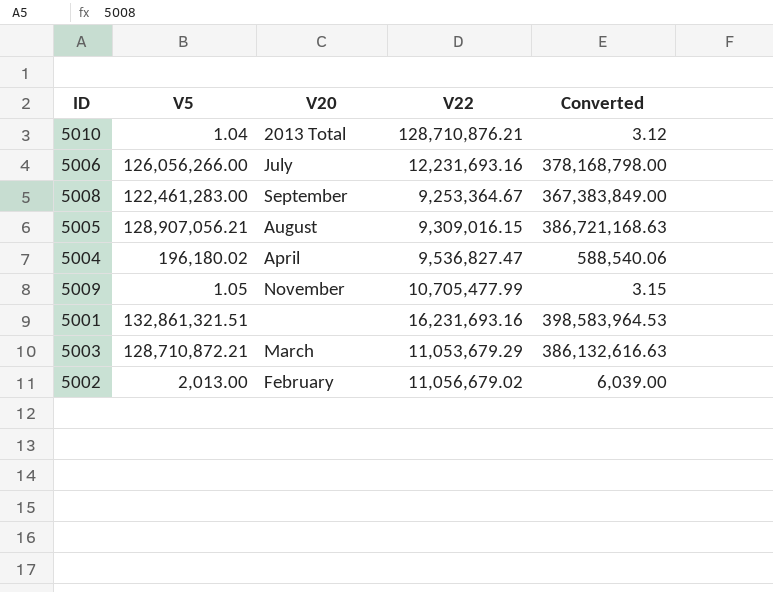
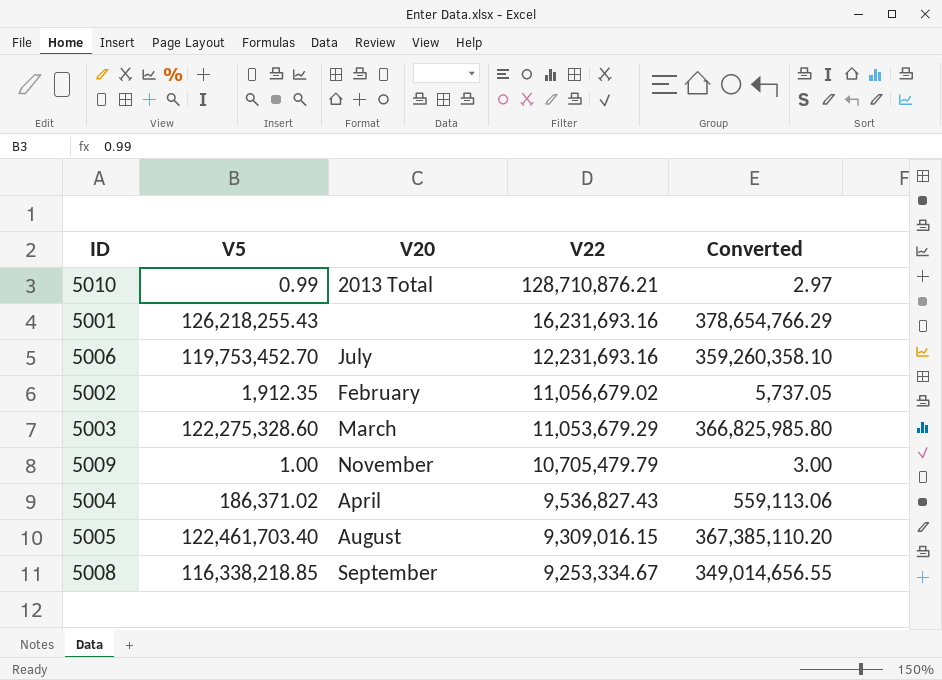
row order: none -> V22 descending
5010 | V5: 1.04 -> 0.99
5010 | Converted: 3.12 -> 2.97
5001 | V5: 132,861,321.51 -> 126,218,255.43
5001 | Converted: 398,583,964.53 -> 378,654,766.29
5006 | V5: 126,056,266.00 -> 119,753,452.70
5006 | Converted: 378,168,798.00 -> 359,260,358.10
5002 | V5: 2,013.00 -> 1,912.35
5002 | Converted: 6,039.00 -> 5,737.05
5003 | V5: 128,710,872.21 -> 122,275,328.60
5003 | Converted: 386,132,616.63 -> 366,825,985.80
5009 | V5: 1.05 -> 1.00
5009 | V22: 10,705,477.99 -> 10,705,479.79
5009 | Converted: 3.15 -> 3.00
5004 | V5: 196,180.02 -> 186,371.02
5004 | V22: 9,536,827.47 -> 9,536,827.43
5004 | Converted: 588,540.06 -> 559,113.06
5005 | V5: 128,907,056.21 -> 122,461,703.40
5005 | Converted: 386,721,168.63 -> 367,385,110.20
5008 | V5: 122,461,283.00 -> 116,338,218.85
5008 | V22: 9,253,364.67 -> 9,253,334.67
5008 | Converted: 367,383,849.00 -> 349,014,656.55

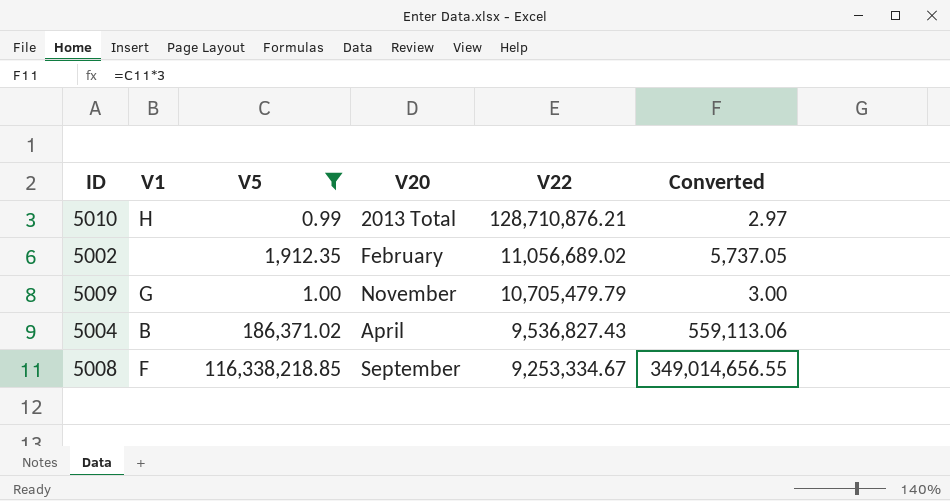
filter: none -> V5 <= 116,338,218.85
column V1 | position: none -> 2
5002 | V22: 11,056,679.02 -> 11,056,689.02

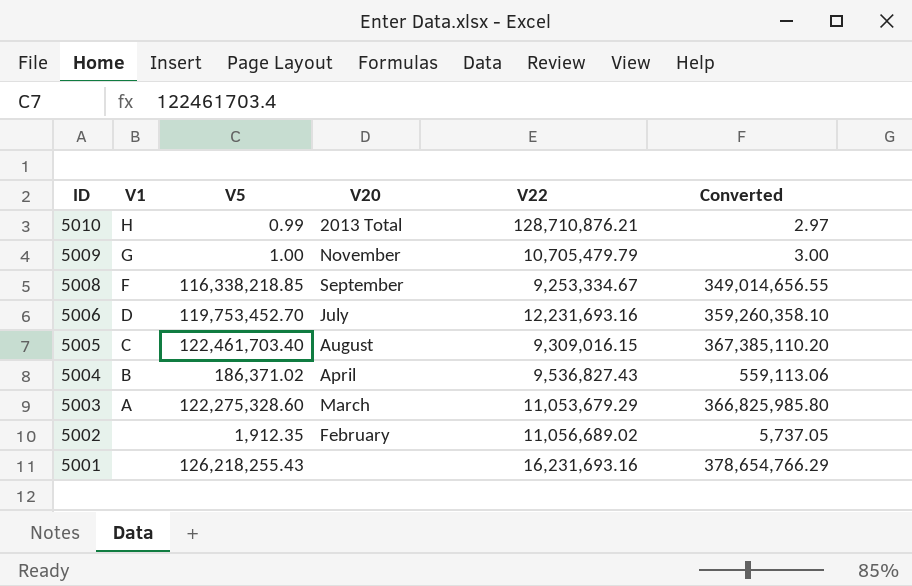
filter: V5 <= 116,338,218.85 -> none
row order: V22 descending -> ID descending

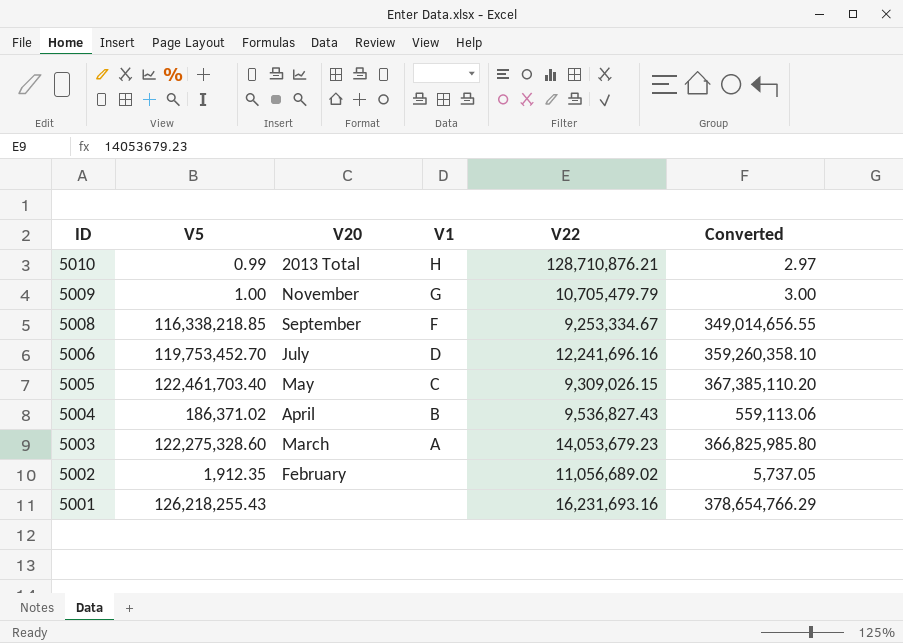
column V1 | position: 2 -> 4
5006 | V22: 12,231,693.16 -> 12,241,696.16
5005 | V20: August -> May
5005 | V22: 9,309,016.15 -> 9,309,026.15
5003 | V22: 11,053,679.29 -> 14,053,679.23

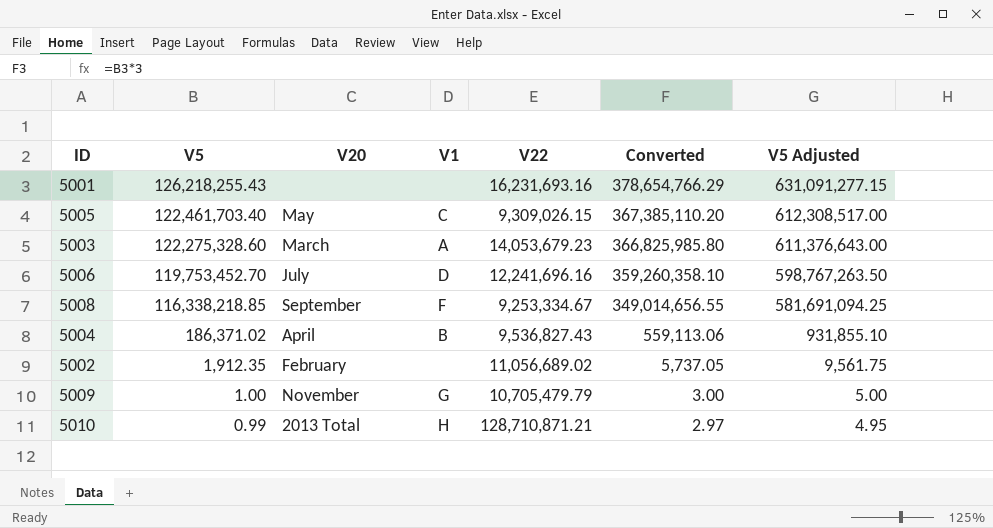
row order: ID descending -> V5 descending
column V5 Adjusted | formula: none -> [V5] * 5
5010 | V22: 128,710,876.21 -> 128,710,871.21

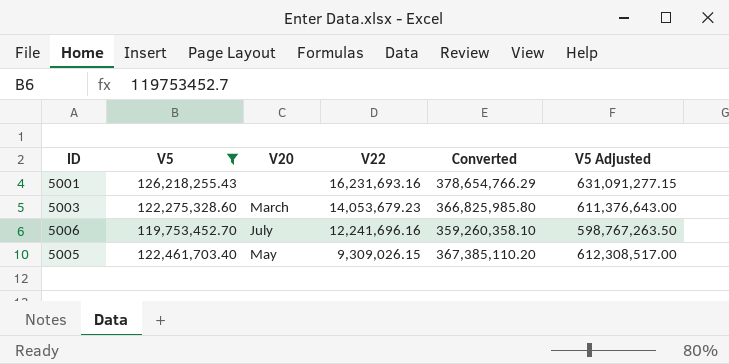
filter: none -> V5 >= 119,753,452.70
row order: V5 descending -> V22 descending
column V1 | position: 4 -> none

